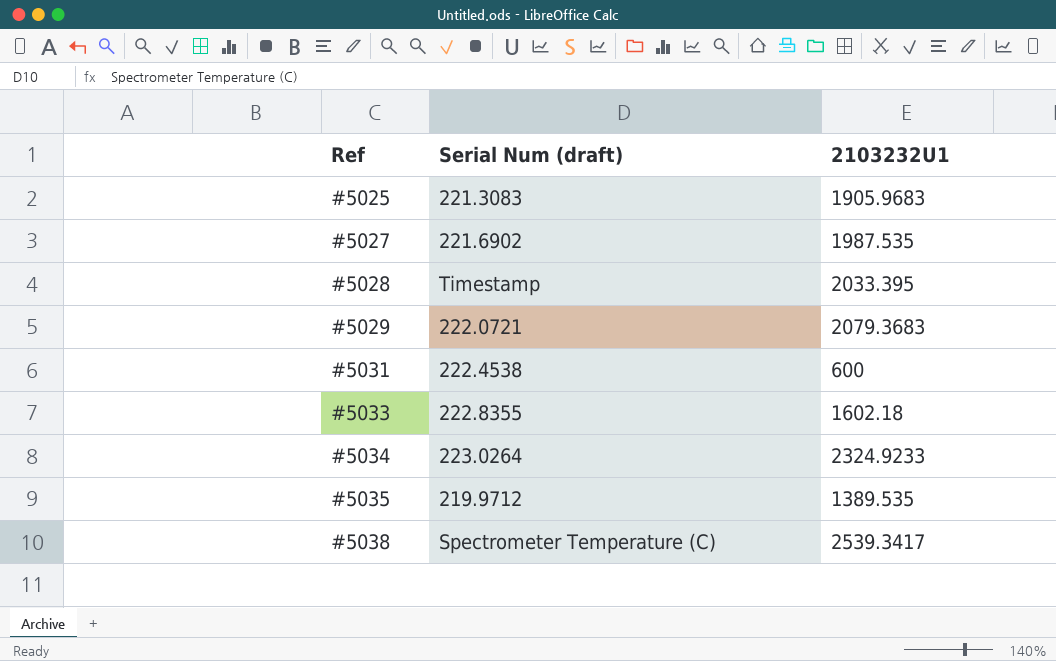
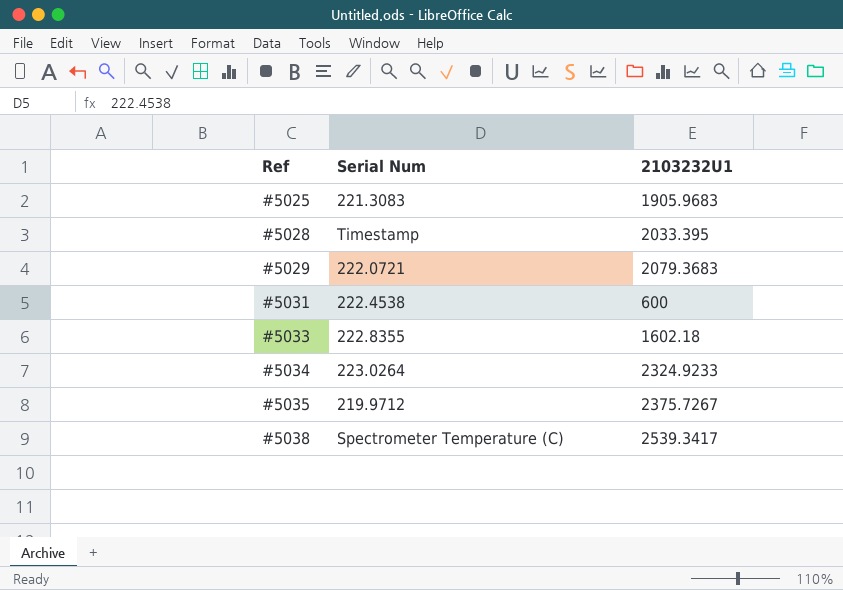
column name: Serial Num (draft) -> Serial Num
row #5027: 221.6902 | 1987.535 -> none
#5035 | 2103232U1: 1389.535 -> 2375.7267

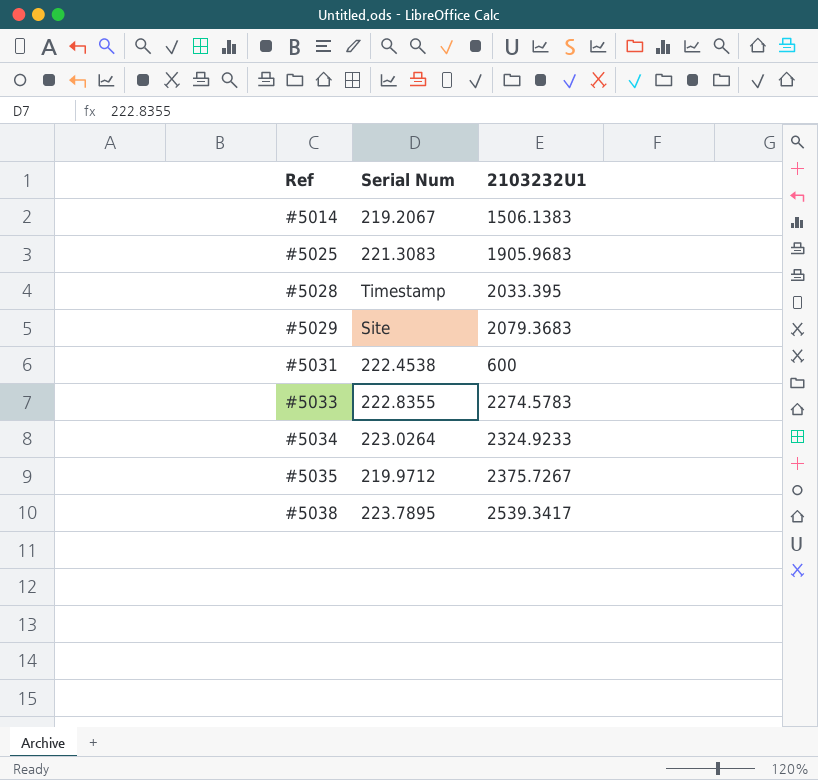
row #5014: none -> 219.2067 | 1506.1383
#5029 | Serial Num: 222.0721 -> Site
#5033 | 2103232U1: 1602.18 -> 2274.5783
#5038 | Serial Num: Spectrometer Temperature (C) -> 223.7895

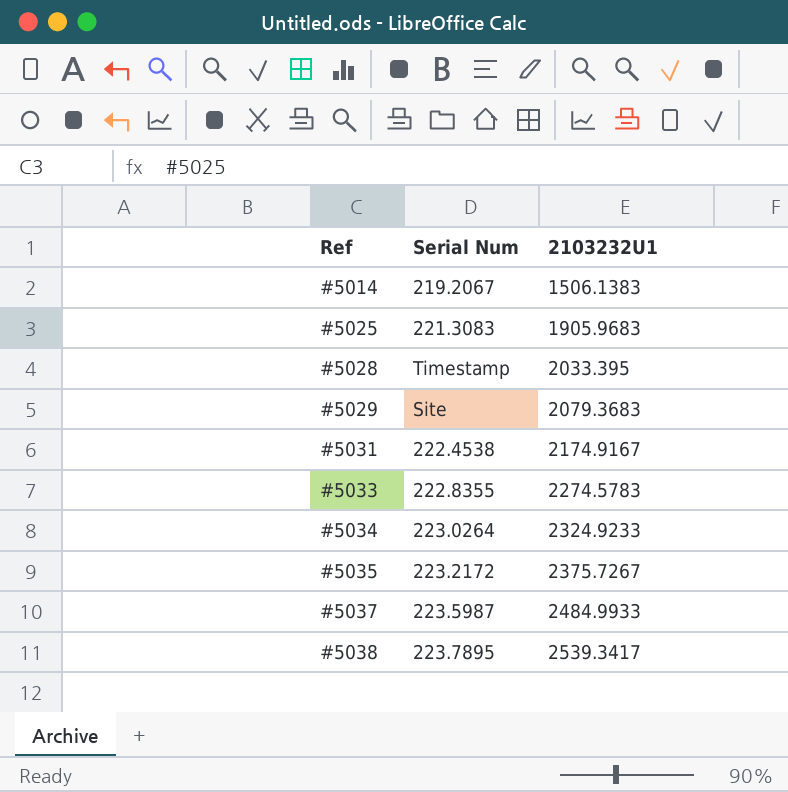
#5031 | 2103232U1: 600 -> 2174.9167
#5035 | Serial Num: 219.9712 -> 223.2172
row #5037: none -> 223.5987 | 2484.9933

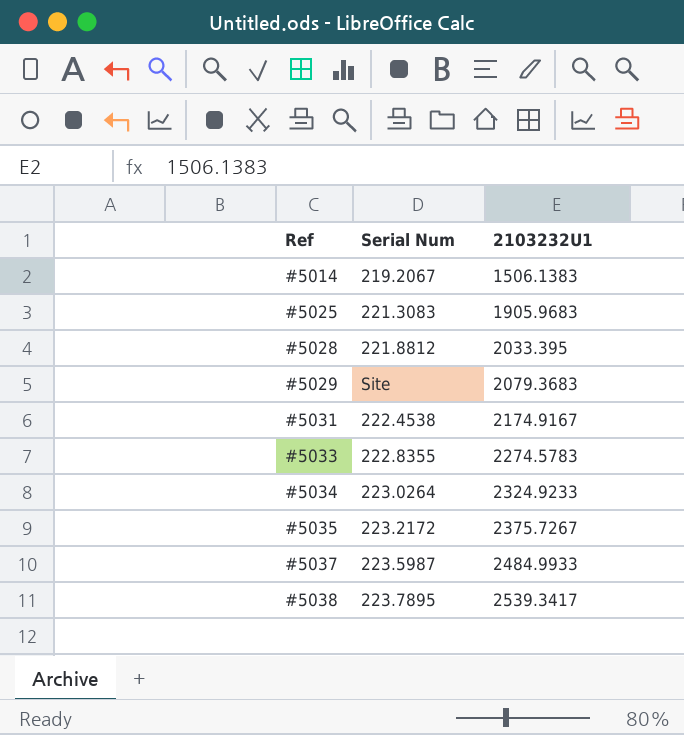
#5028 | Serial Num: Timestamp -> 221.8812

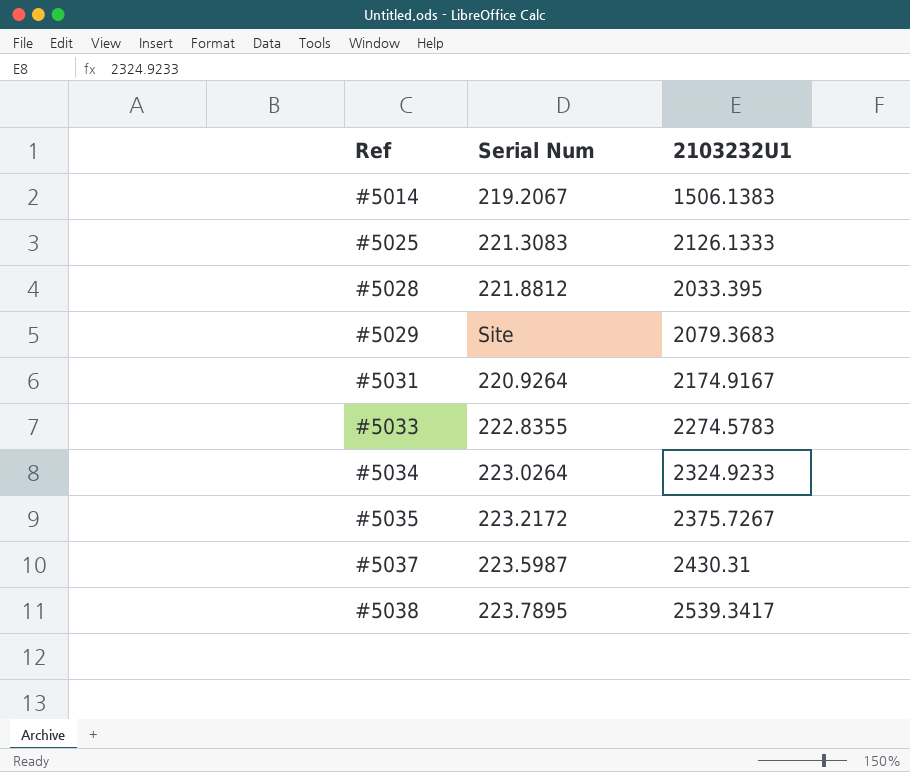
#5025 | 2103232U1: 1905.9683 -> 2126.1333
#5031 | Serial Num: 222.4538 -> 220.9264
#5037 | 2103232U1: 2484.9933 -> 2430.31

